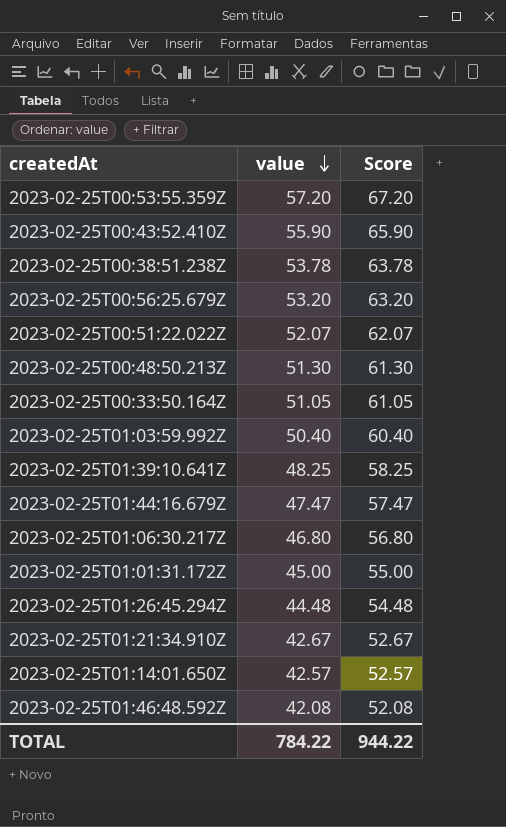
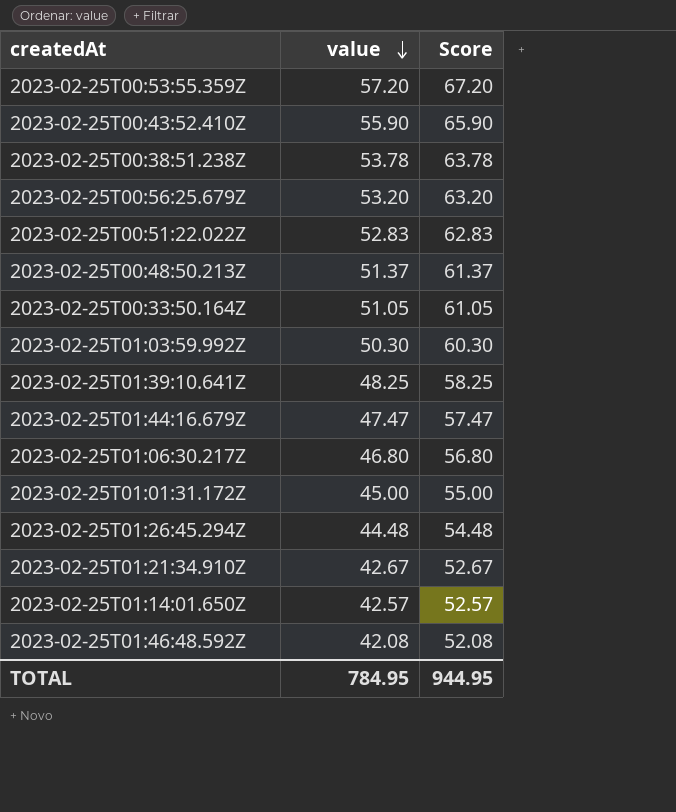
2023-02-25T00:51:22.022Z | value: 52.07 -> 52.83
2023-02-25T00:51:22.022Z | Score: 62.07 -> 62.83
2023-02-25T00:48:50.213Z | value: 51.30 -> 51.37
2023-02-25T00:48:50.213Z | Score: 61.30 -> 61.37
2023-02-25T01:03:59.992Z | value: 50.40 -> 50.30
2023-02-25T01:03:59.992Z | Score: 60.40 -> 60.30
TOTAL | value: 784.22 -> 784.95
TOTAL | Score: 944.22 -> 944.95

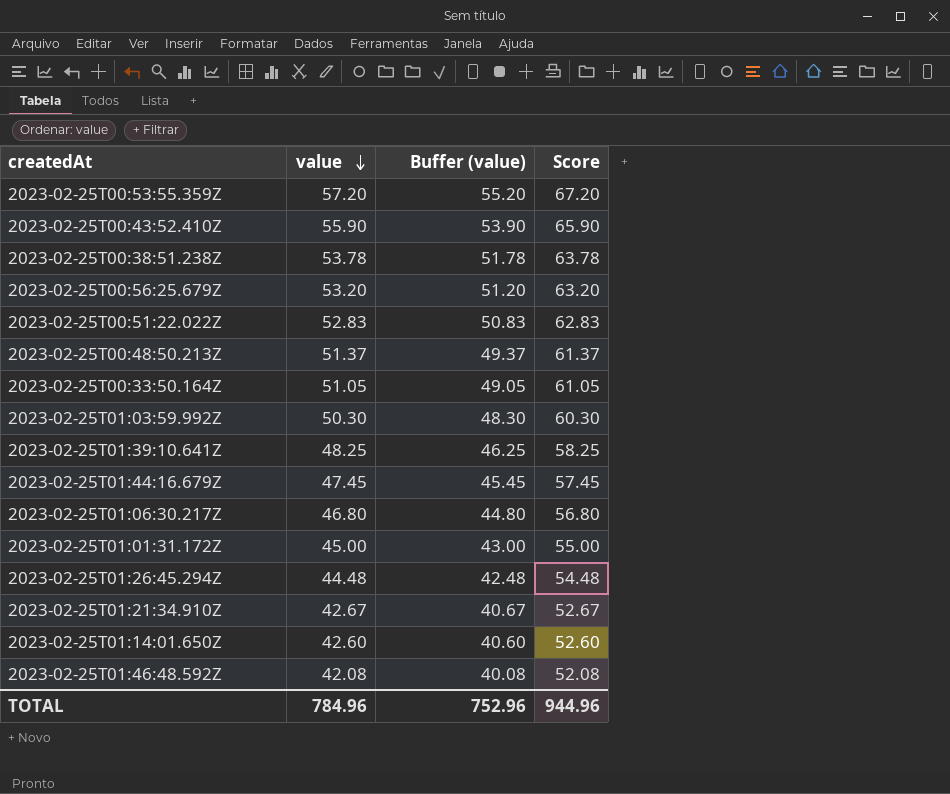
column Buffer (value) | formula: none -> [value] - 2
2023-02-25T01:44:16.679Z | value: 47.47 -> 47.45
2023-02-25T01:44:16.679Z | Score: 57.47 -> 57.45
2023-02-25T01:14:01.650Z | value: 42.57 -> 42.60
2023-02-25T01:14:01.650Z | Score: 52.57 -> 52.60
TOTAL | value: 784.95 -> 784.96
TOTAL | Score: 944.95 -> 944.96

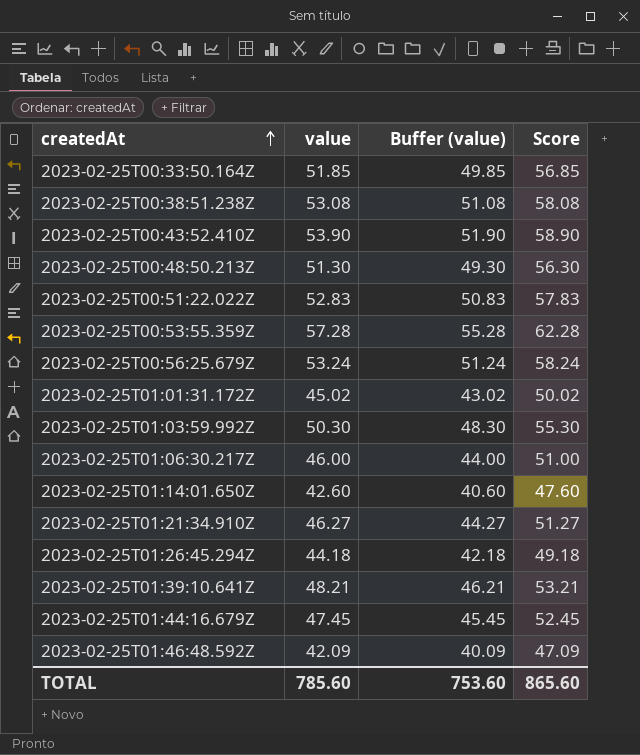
row order: value descending -> createdAt ascending
column Score | formula: [value] + 10 -> [value] + 5
2023-02-25T00:33:50.164Z | value: 51.05 -> 51.85
2023-02-25T00:33:50.164Z | Buffer (value): 49.05 -> 49.85
2023-02-25T00:38:51.238Z | value: 53.78 -> 53.08
2023-02-25T00:38:51.238Z | Buffer (value): 51.78 -> 51.08
2023-02-25T00:43:52.410Z | value: 55.90 -> 53.90
2023-02-25T00:43:52.410Z | Buffer (value): 53.90 -> 51.90
2023-02-25T00:48:50.213Z | value: 51.37 -> 51.30
2023-02-25T00:48:50.213Z | Buffer (value): 49.37 -> 49.30
2023-02-25T00:53:55.359Z | value: 57.20 -> 57.28
2023-02-25T00:53:55.359Z | Buffer (value): 55.20 -> 55.28
2023-02-25T00:56:25.679Z | value: 53.20 -> 53.24
2023-02-25T00:56:25.679Z | Buffer (value): 51.20 -> 51.24
2023-02-25T01:01:31.172Z | value: 45.00 -> 45.02
2023-02-25T01:01:31.172Z | Buffer (value): 43.00 -> 43.02
2023-02-25T01:06:30.217Z | value: 46.80 -> 46.00
2023-02-25T01:06:30.217Z | Buffer (value): 44.80 -> 44.00
2023-02-25T01:21:34.910Z | value: 42.67 -> 46.27
2023-02-25T01:21:34.910Z | Buffer (value): 40.67 -> 44.27
2023-02-25T01:26:45.294Z | value: 44.48 -> 44.18
2023-02-25T01:26:45.294Z | Buffer (value): 42.48 -> 42.18
2023-02-25T01:39:10.641Z | value: 48.25 -> 48.21
2023-02-25T01:39:10.641Z | Buffer (value): 46.25 -> 46.21
2023-02-25T01:46:48.592Z | value: 42.08 -> 42.09
2023-02-25T01:46:48.592Z | Buffer (value): 40.08 -> 40.09
TOTAL | value: 784.96 -> 785.60
TOTAL | Buffer (value): 752.96 -> 753.60
TOTAL | Score: 944.96 -> 865.60

